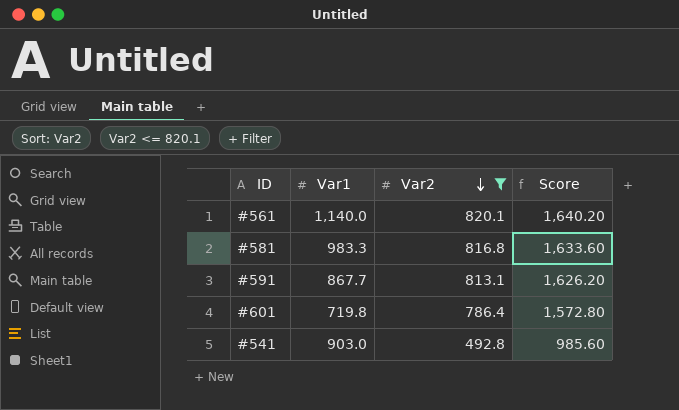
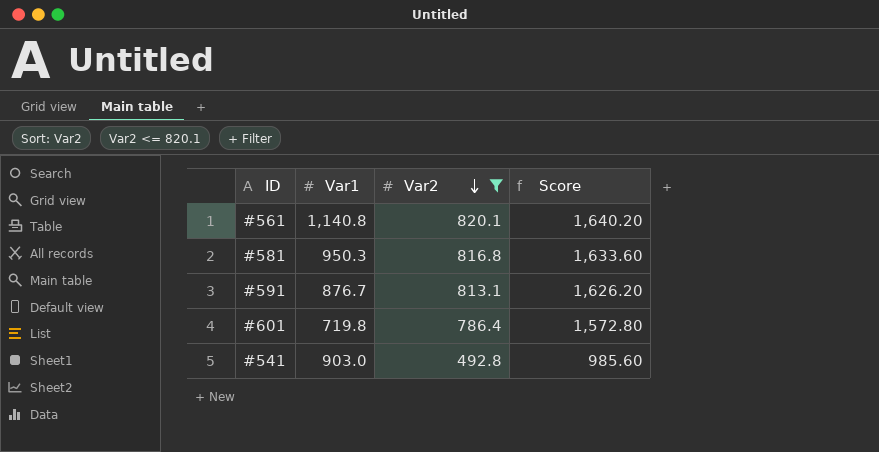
#561 | Var1: 1,140.0 -> 1,140.8
#581 | Var1: 983.3 -> 950.3
#591 | Var1: 867.7 -> 876.7

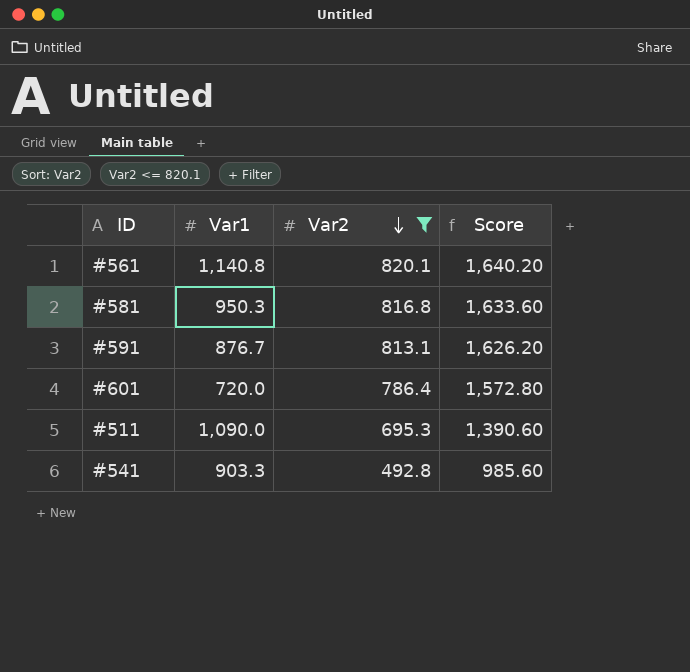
#601 | Var1: 719.8 -> 720.0
row #511: none -> 1,090.0 | 695.3 | 1,390.60
#541 | Var1: 903.0 -> 903.3

